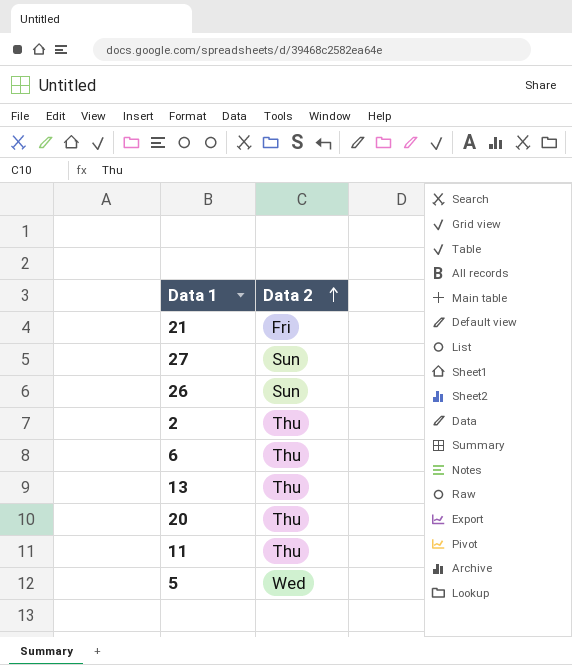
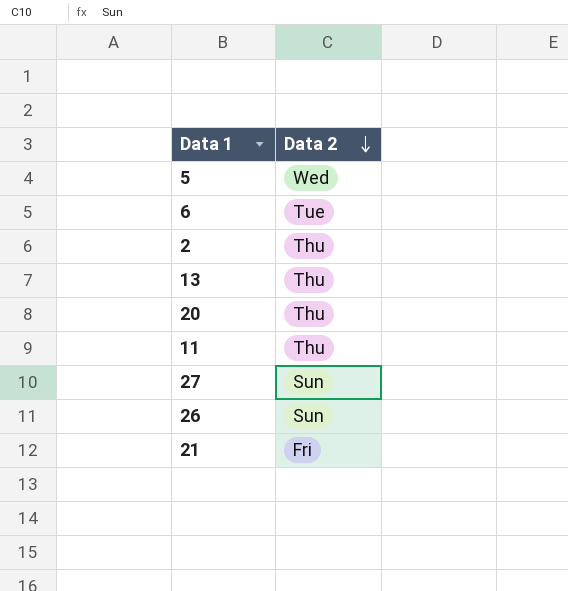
row order: Data 2 ascending -> Data 2 descending
6 | Data 2: Thu -> Tue

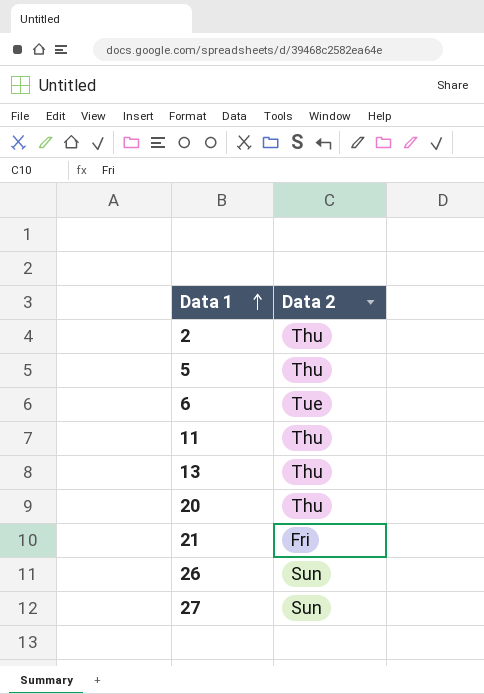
row order: Data 2 descending -> Data 1 ascending
5 | Data 2: Wed -> Thu

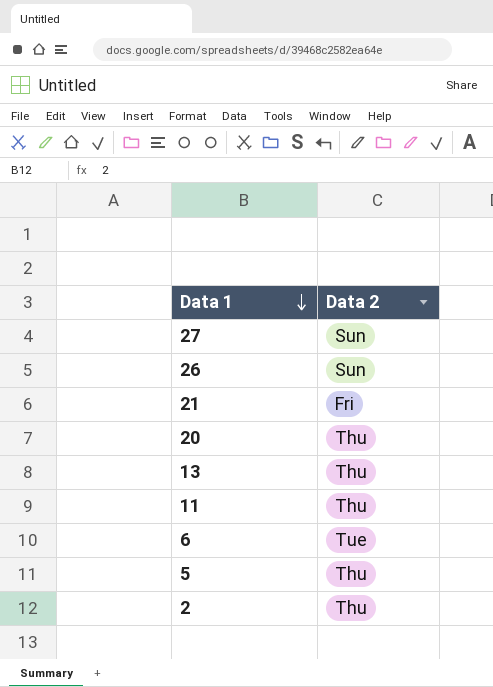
row order: Data 1 ascending -> Data 1 descending

